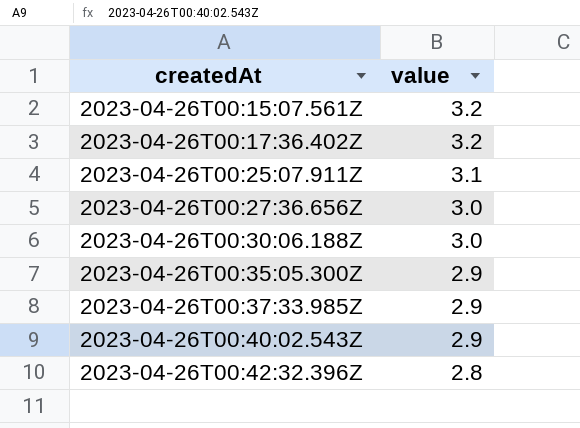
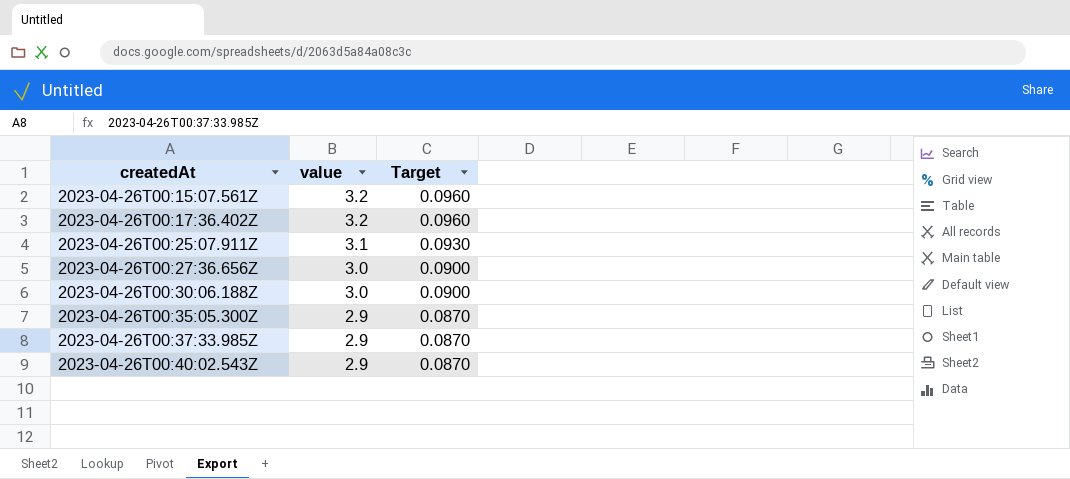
column Target | formula: none -> [value] * 0.03
row 2023-04-26T00:42:32.396Z: 2.8 -> none

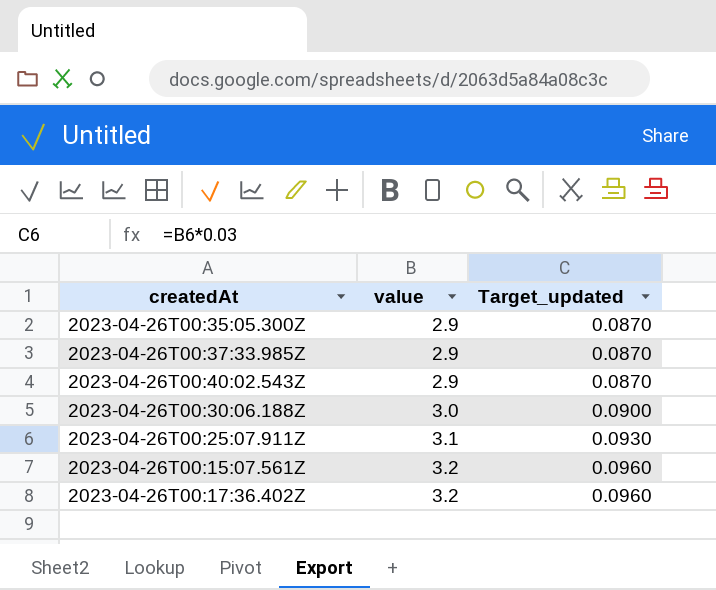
row order: createdAt ascending -> value ascending
column name: Target -> Target_updated
row 2023-04-26T00:27:36.656Z: 3.0 | 0.0900 -> none

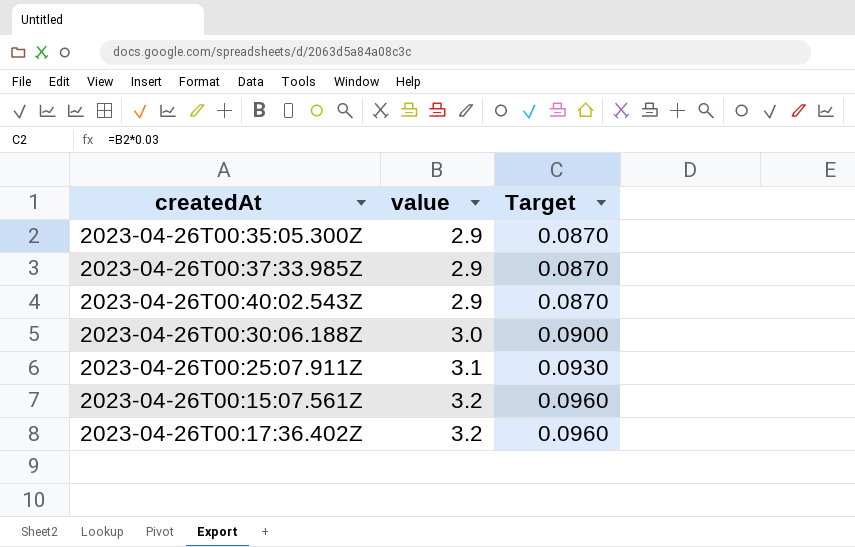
column name: Target_updated -> Target

